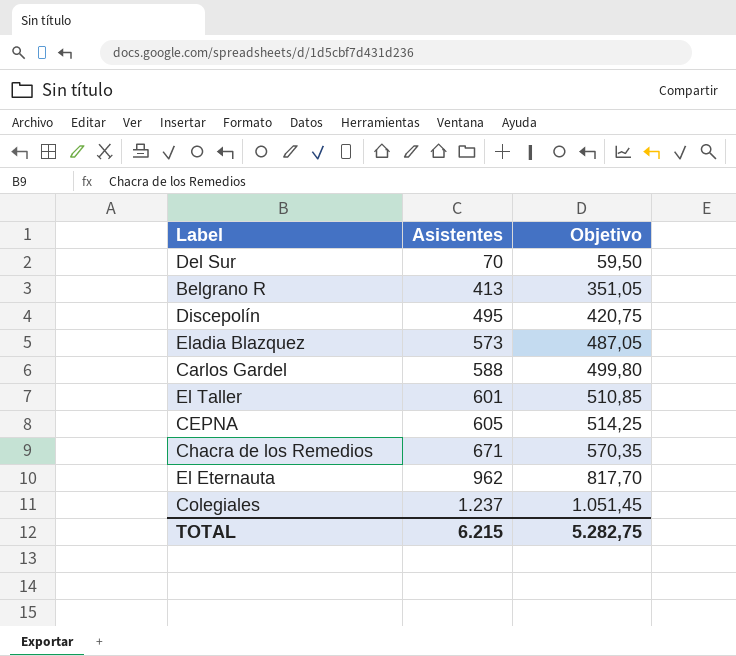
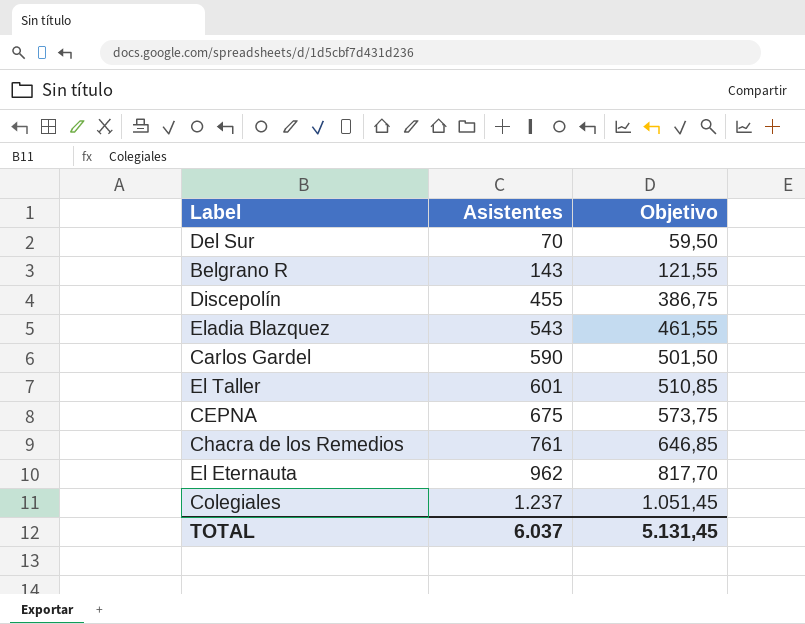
Belgrano R | Asistentes: 413 -> 143
Belgrano R | Objetivo: 351,05 -> 121,55
Discepolín | Asistentes: 495 -> 455
Discepolín | Objetivo: 420,75 -> 386,75
Eladia Blazquez | Asistentes: 573 -> 543
Eladia Blazquez | Objetivo: 487,05 -> 461,55
Carlos Gardel | Asistentes: 588 -> 590
Carlos Gardel | Objetivo: 499,80 -> 501,50
CEPNA | Asistentes: 605 -> 675
CEPNA | Objetivo: 514,25 -> 573,75
Chacra de los Remedios | Asistentes: 671 -> 761
Chacra de los Remedios | Objetivo: 570,35 -> 646,85
TOTAL | Asistentes: 6.215 -> 6.037
TOTAL | Objetivo: 5.282,75 -> 5.131,45

